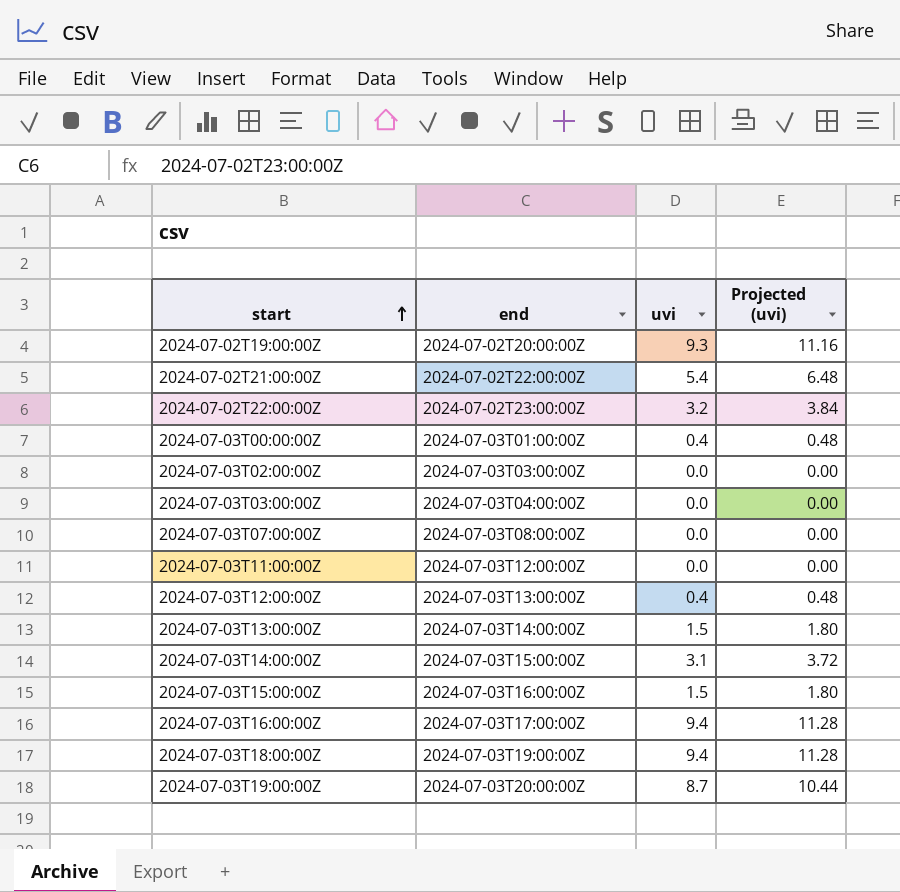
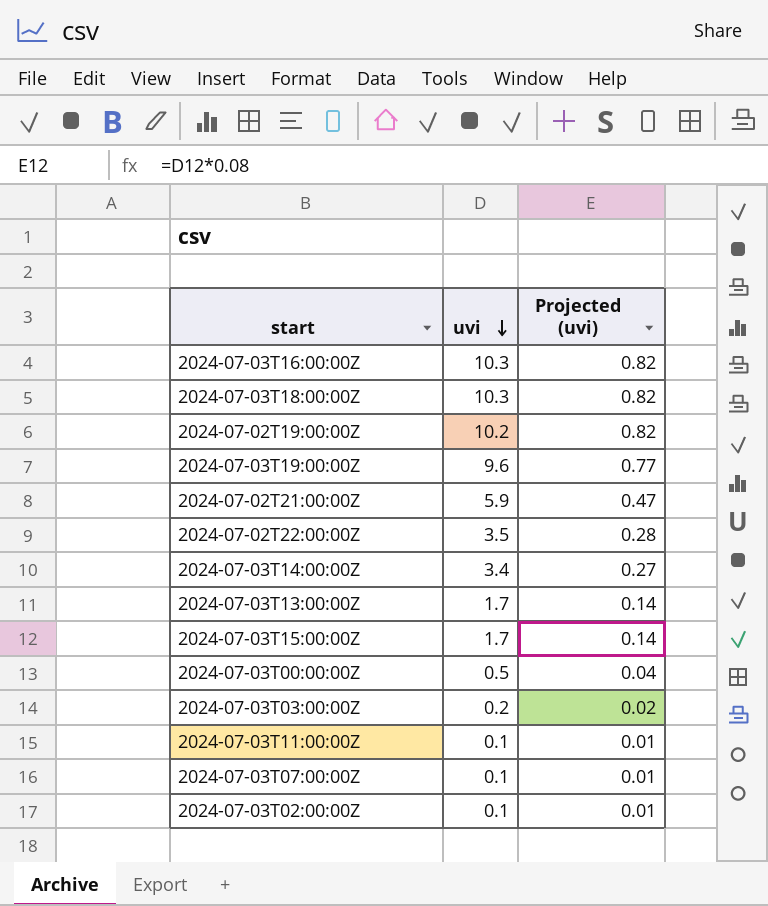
row order: start ascending -> uvi descending
column end | position: 2 -> none
column Projected (uvi) | formula: [uvi] * 1.2 -> [uvi] * 0.08
row 2024-07-03T12:00:00Z: 2024-07-03T13:00:00Z | 0.4 | 0.48 -> none
2024-07-03T16:00:00Z | uvi: 9.4 -> 10.3
2024-07-03T18:00:00Z | uvi: 9.4 -> 10.3
2024-07-02T19:00:00Z | uvi: 9.3 -> 10.2
2024-07-03T19:00:00Z | uvi: 8.7 -> 9.6
2024-07-02T21:00:00Z | uvi: 5.4 -> 5.9
2024-07-02T22:00:00Z | uvi: 3.2 -> 3.5
2024-07-03T14:00:00Z | uvi: 3.1 -> 3.4
2024-07-03T13:00:00Z | uvi: 1.5 -> 1.7
2024-07-03T15:00:00Z | uvi: 1.5 -> 1.7
2024-07-03T00:00:00Z | uvi: 0.4 -> 0.5
2024-07-03T03:00:00Z | uvi: 0.0 -> 0.2
2024-07-03T11:00:00Z | uvi: 0.0 -> 0.1
2024-07-03T07:00:00Z | uvi: 0.0 -> 0.1
2024-07-03T02:00:00Z | uvi: 0.0 -> 0.1

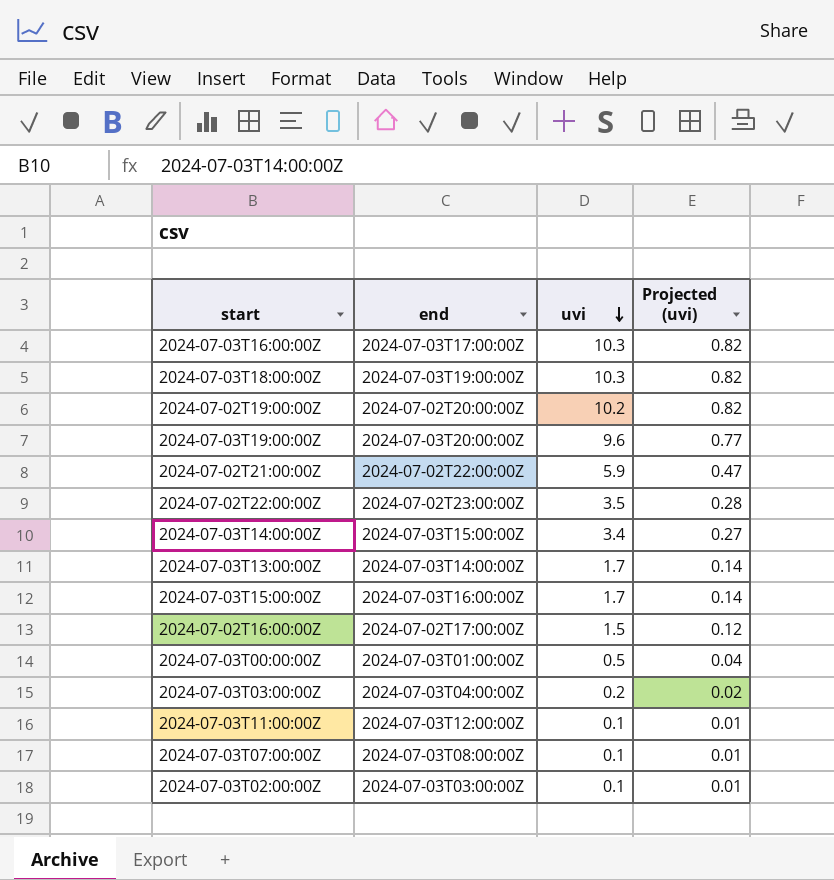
column end | position: none -> 2
row 2024-07-02T16:00:00Z: none -> 2024-07-02T17:00:00Z | 1.5 | 0.12

